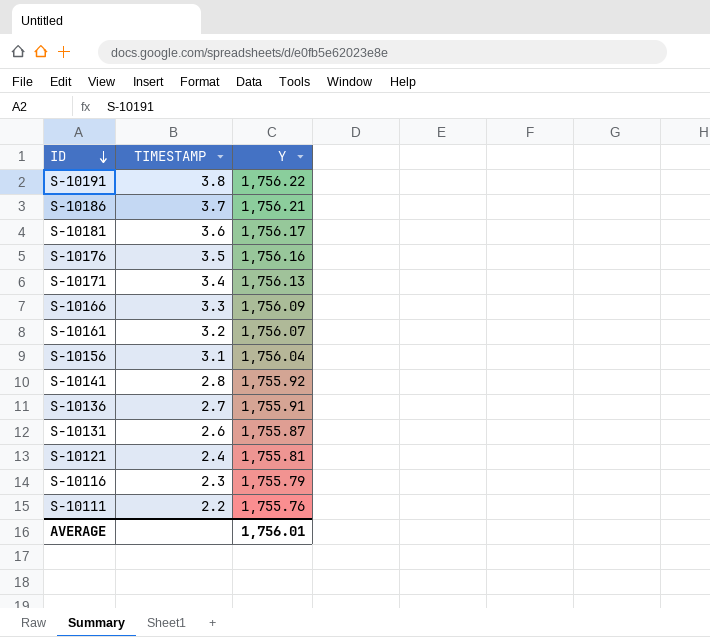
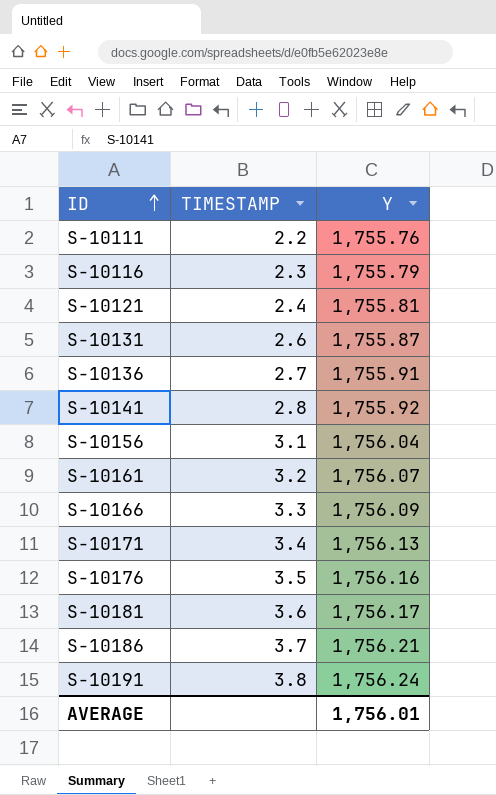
row order: ID descending -> ID ascending
S-10191 | Y: 1,756.22 -> 1,756.24

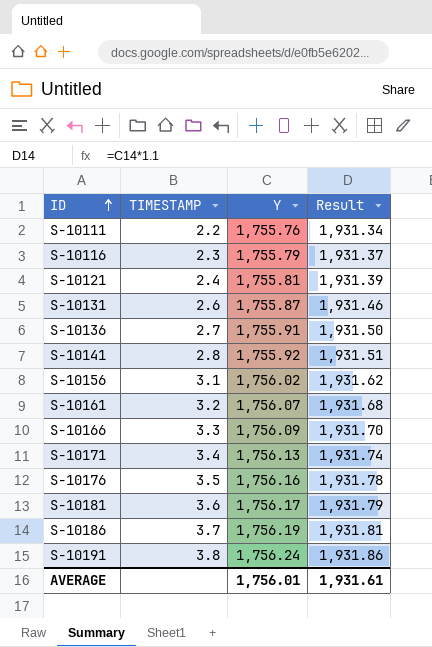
column Result | formula: none -> [Y] * 1.1
S-10156 | Y: 1,756.04 -> 1,756.02
S-10186 | Y: 1,756.21 -> 1,756.19

